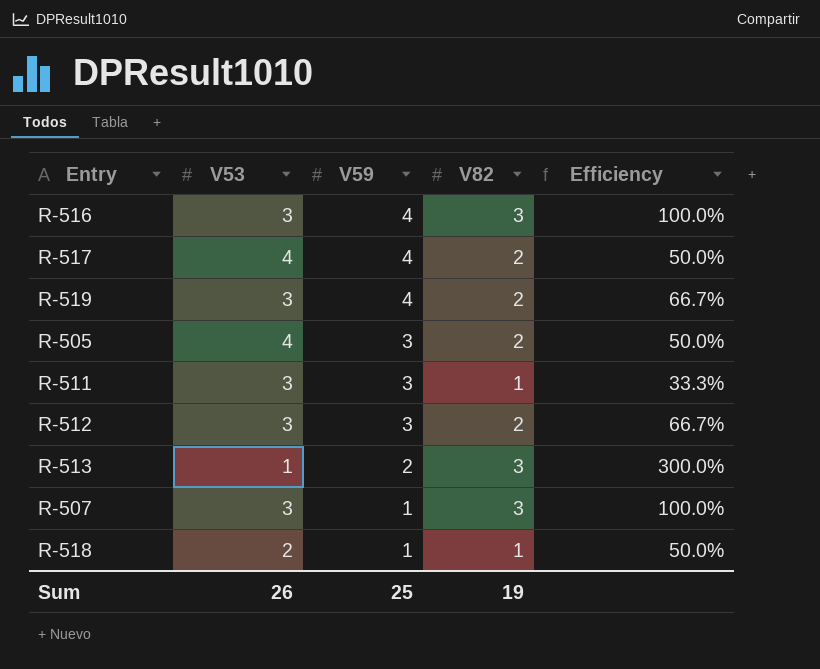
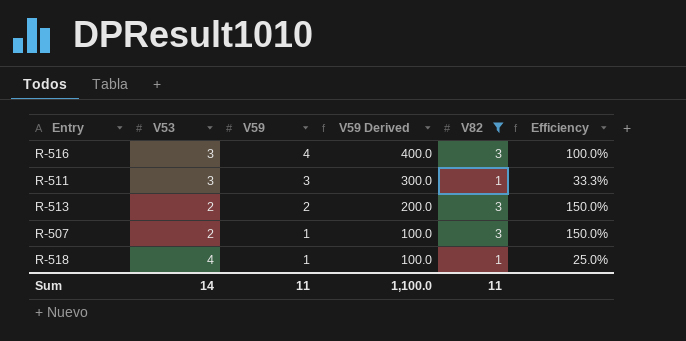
filter: none -> V82 != 2
column V59 Derived | formula: none -> [V59] * 100
R-513 | V53: 1 -> 2
R-513 | Efficiency: 300.0% -> 150.0%
R-507 | V53: 3 -> 2
R-507 | Efficiency: 100.0% -> 150.0%
R-518 | V53: 2 -> 4
R-518 | Efficiency: 50.0% -> 25.0%
Sum | V53: 26 -> 14
Sum | V59: 25 -> 11
Sum | V82: 19 -> 11

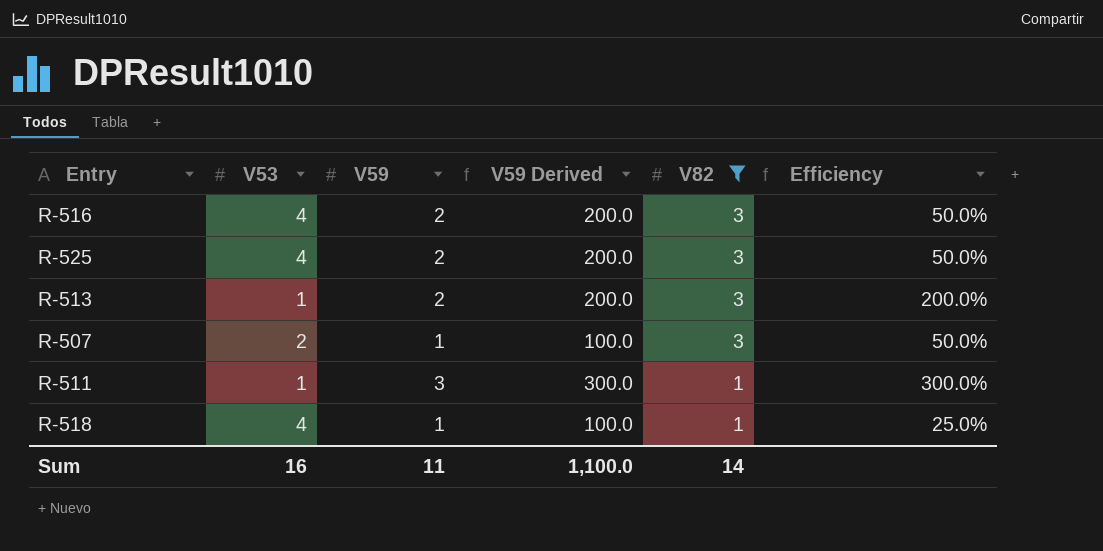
row order: V59 descending -> V82 descending
column Efficiency | formula: [V82] / [V53] -> [V59] / [V53]
R-516 | V53: 3 -> 4
R-516 | V59: 4 -> 2
R-516 | V59 Derived: 400.0 -> 200.0
row R-525: none -> 4 | 2 | 200.0 | 3 | 50.0%
R-513 | V53: 2 -> 1
R-511 | V53: 3 -> 1
Sum | V53: 14 -> 16
Sum | V82: 11 -> 14

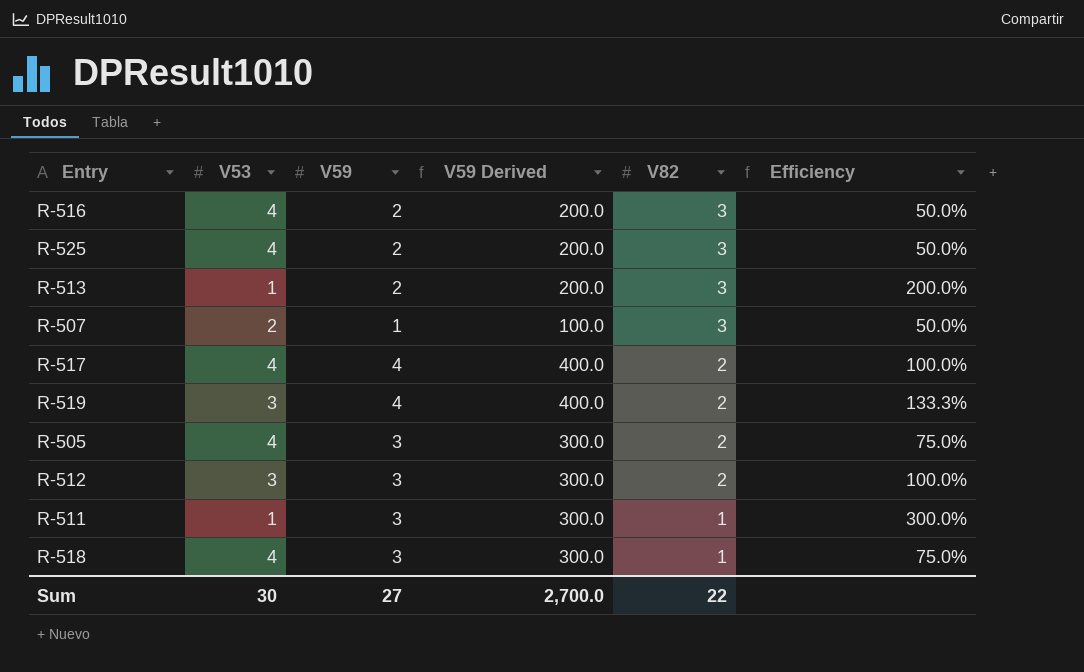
filter: V82 != 2 -> none
R-518 | V59: 1 -> 3
R-518 | V59 Derived: 100.0 -> 300.0
R-518 | Efficiency: 25.0% -> 75.0%
Sum | V53: 16 -> 30
Sum | V59: 11 -> 27
Sum | V59 Derived: 1,100.0 -> 2,700.0
Sum | V82: 14 -> 22

